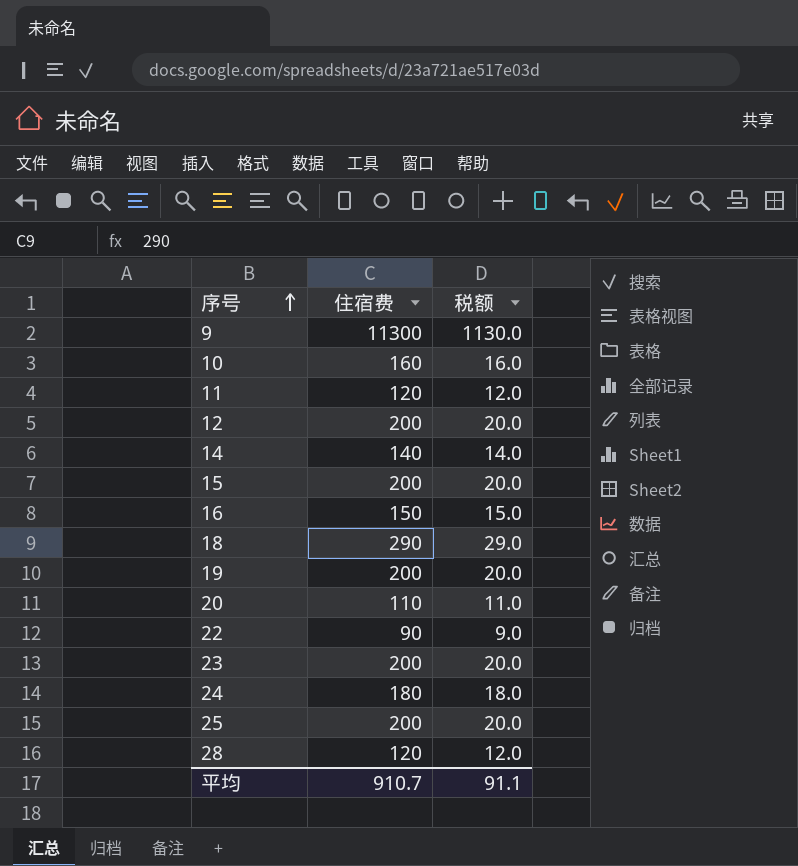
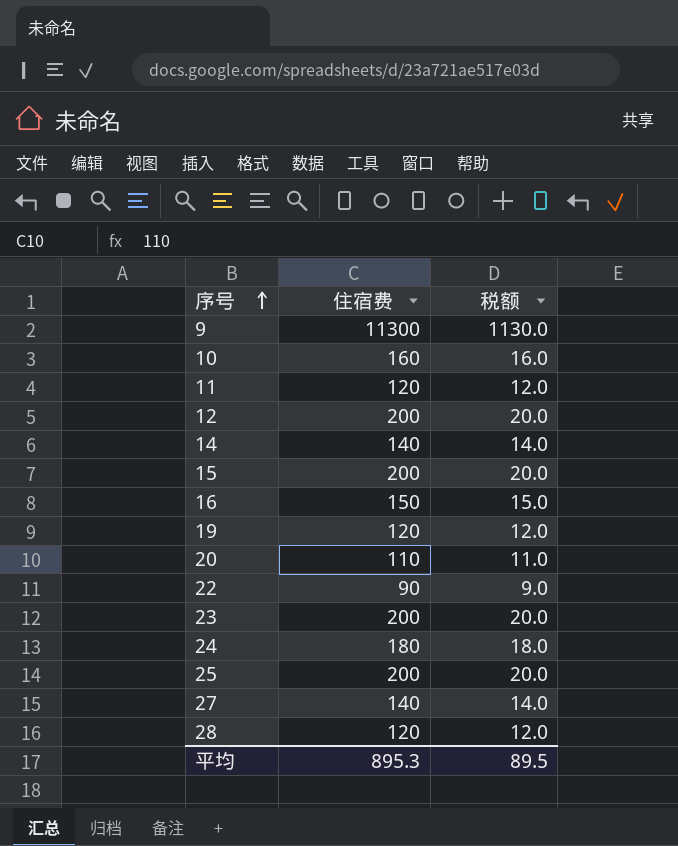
row 18: 290 | 29.0 -> none
19 | 住宿费: 200 -> 120
19 | 税额: 20.0 -> 12.0
row 27: none -> 140 | 14.0
平均 | 住宿费: 910.7 -> 895.3
平均 | 税额: 91.1 -> 89.5

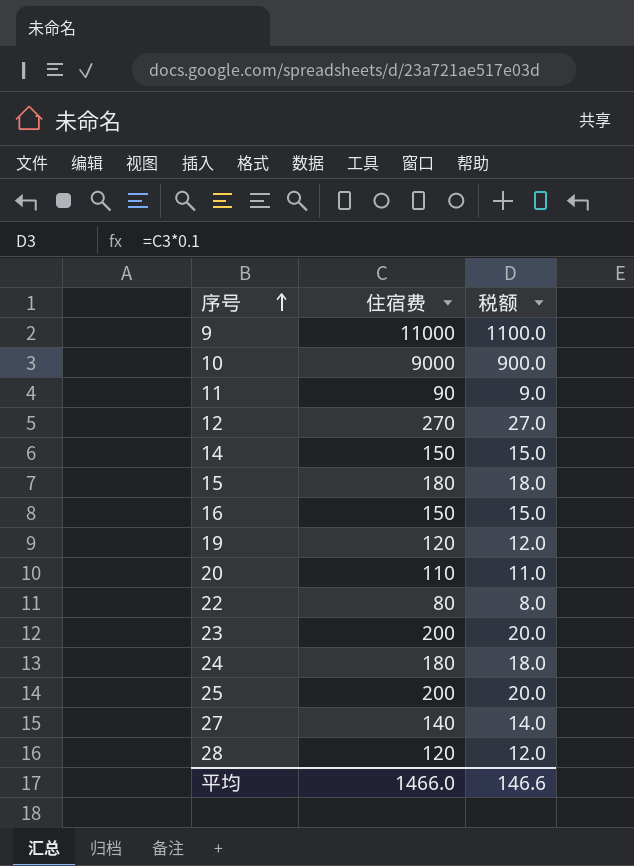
9 | 住宿费: 11300 -> 11000
9 | 税额: 1130.0 -> 1100.0
10 | 住宿费: 160 -> 9000
10 | 税额: 16.0 -> 900.0
11 | 住宿费: 120 -> 90
11 | 税额: 12.0 -> 9.0
12 | 住宿费: 200 -> 270
12 | 税额: 20.0 -> 27.0
14 | 住宿费: 140 -> 150
14 | 税额: 14.0 -> 15.0
15 | 住宿费: 200 -> 180
15 | 税额: 20.0 -> 18.0
22 | 住宿费: 90 -> 80
22 | 税额: 9.0 -> 8.0
平均 | 住宿费: 895.3 -> 1466.0
平均 | 税额: 89.5 -> 146.6

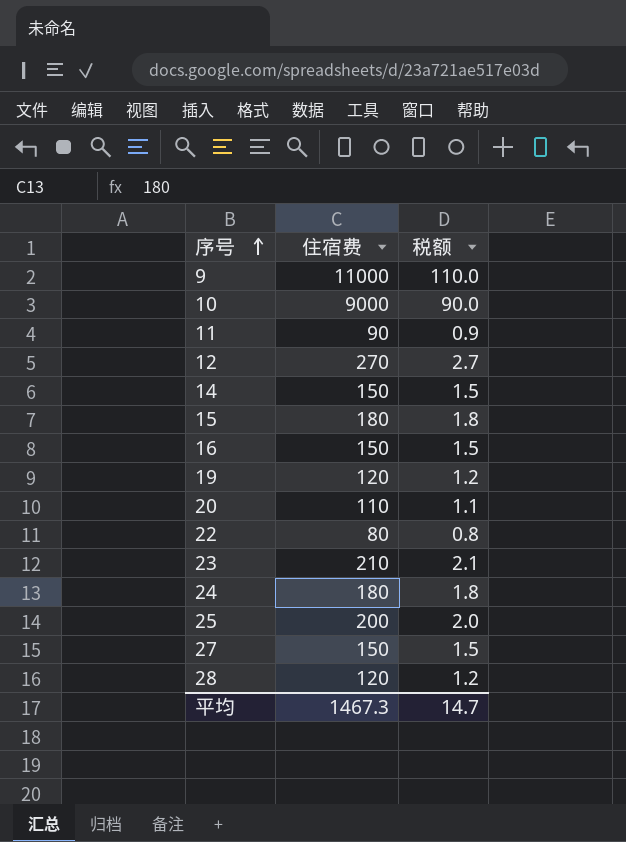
column 税额 | formula: [住宿费] * 0.1 -> [住宿费] * 0.01
23 | 住宿费: 200 -> 210
27 | 住宿费: 140 -> 150
平均 | 住宿费: 1466.0 -> 1467.3
平均 | 税额: 146.6 -> 14.7

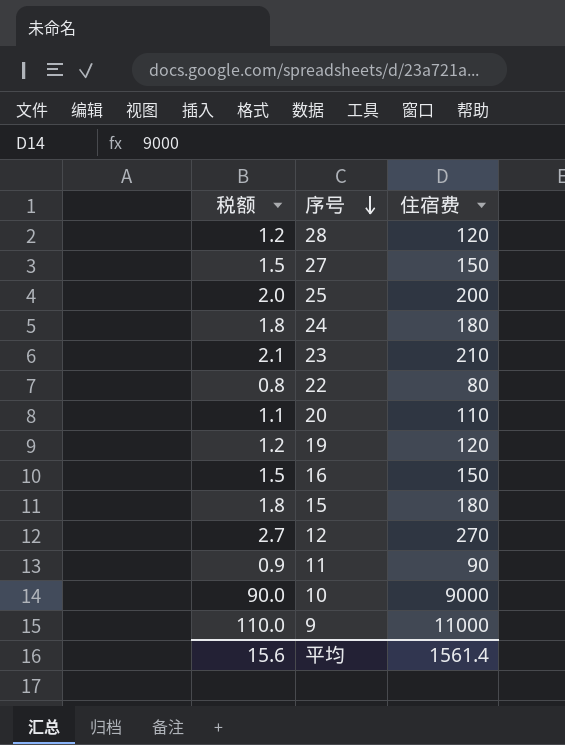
row order: 序号 ascending -> 序号 descending
column 税额 | position: 3 -> 1
row 14: 150 | 1.5 -> none
平均 | 税额: 14.7 -> 15.6
平均 | 住宿费: 1467.3 -> 1561.4

